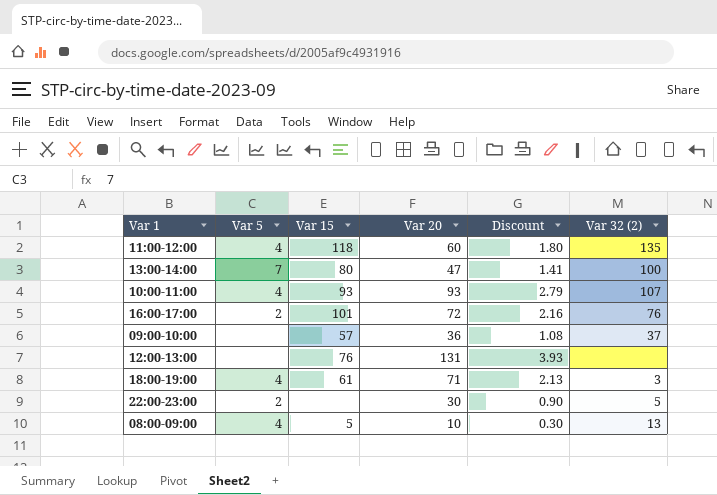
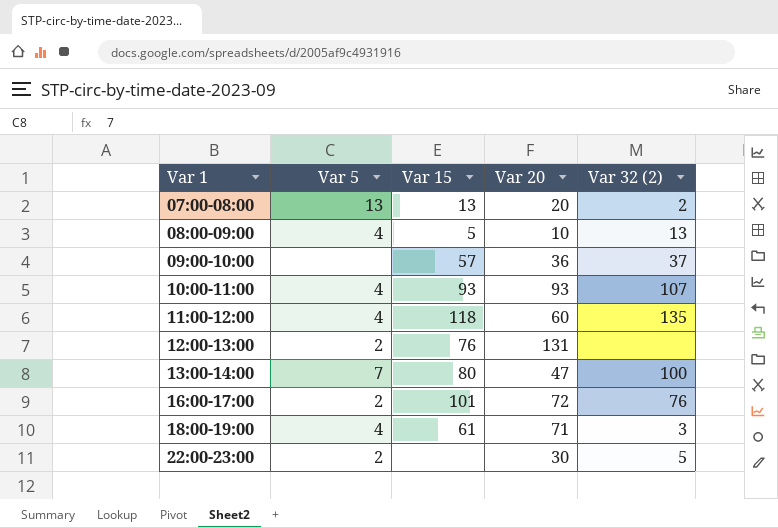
row order: none -> Var 1 ascending
column Discount | formula: [Var 20] * 0.03 -> none
row 07:00-08:00: none -> 13 | 13 | 20 | 2
12:00-13:00 | Var 5: none -> 2

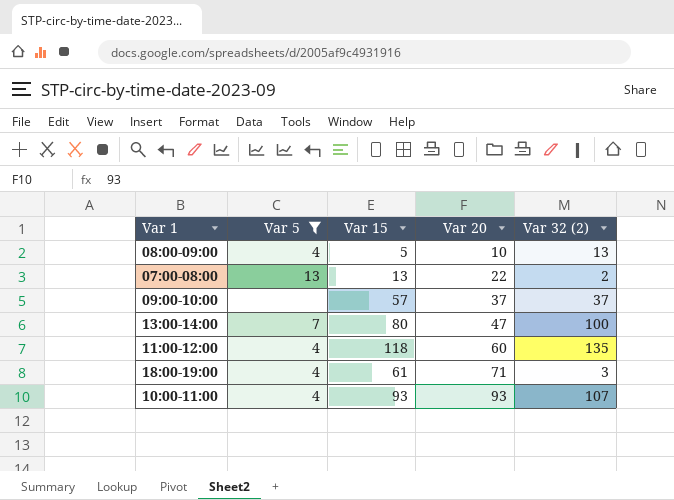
filter: none -> Var 5 != 2
row order: Var 1 ascending -> Var 20 ascending
07:00-08:00 | Var 20: 20 -> 22
09:00-10:00 | Var 20: 36 -> 37

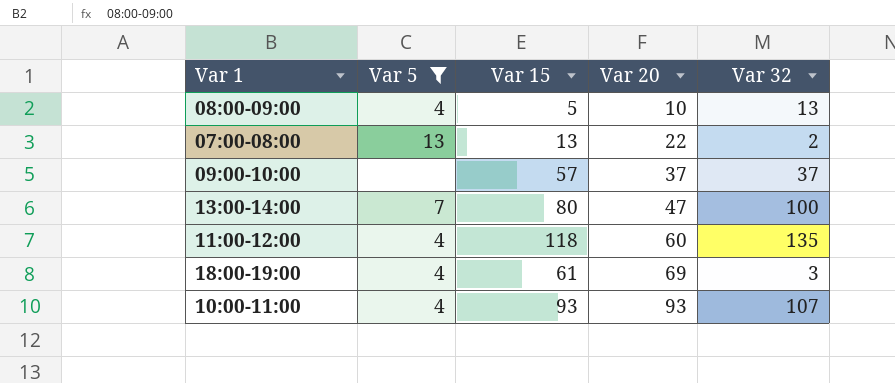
column name: Var 32 (2) -> Var 32
18:00-19:00 | Var 20: 71 -> 69

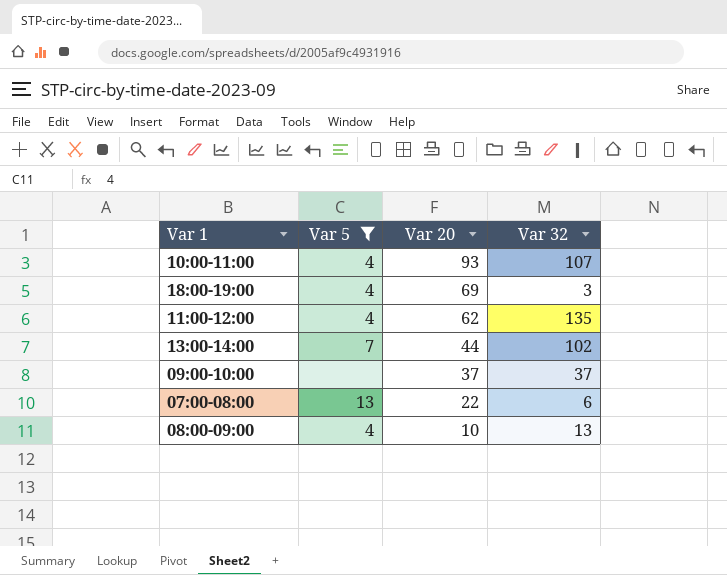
row order: Var 20 ascending -> Var 20 descending
column Var 15 | position: 3 -> none
11:00-12:00 | Var 20: 60 -> 62
13:00-14:00 | Var 20: 47 -> 44
13:00-14:00 | Var 32: 100 -> 102
07:00-08:00 | Var 32: 2 -> 6

